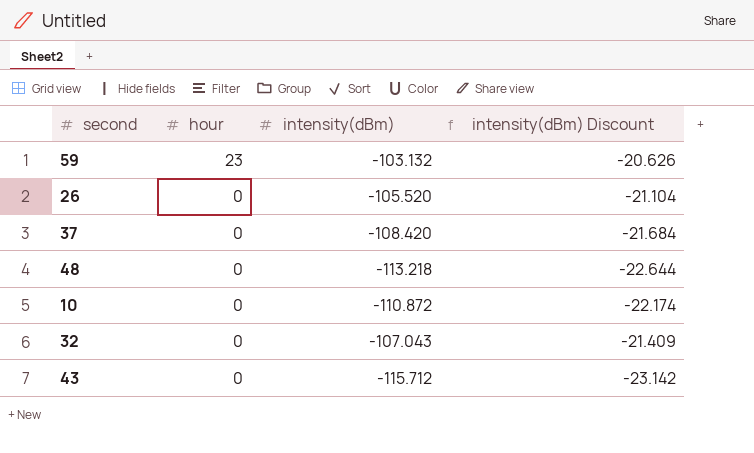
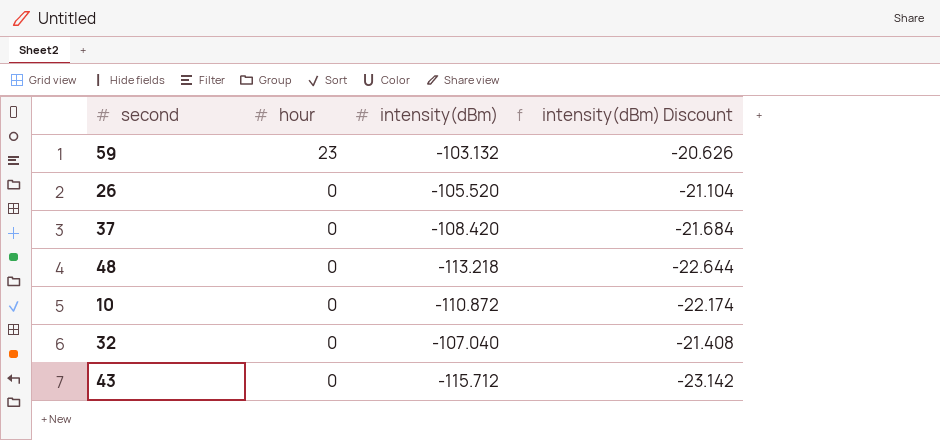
32 | intensity(dBm): -107.043 -> -107.040
32 | intensity(dBm) Discount: -21.409 -> -21.408

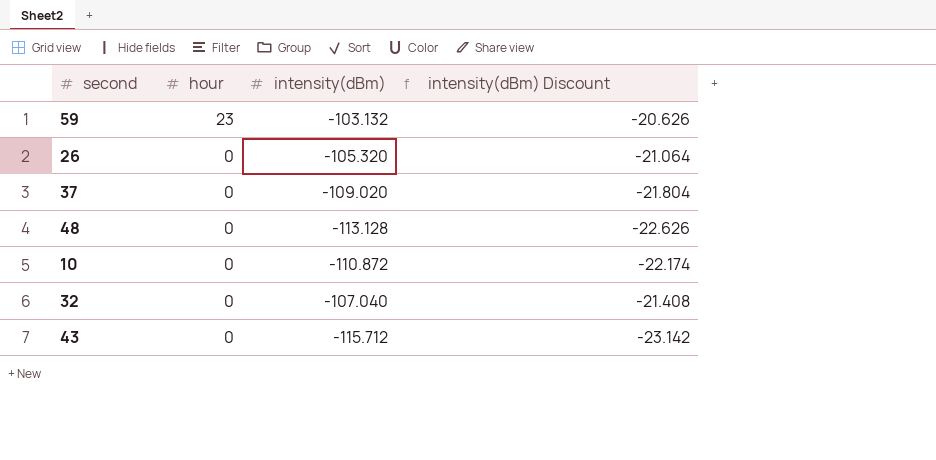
26 | intensity(dBm): -105.520 -> -105.320
26 | intensity(dBm) Discount: -21.104 -> -21.064
37 | intensity(dBm): -108.420 -> -109.020
37 | intensity(dBm) Discount: -21.684 -> -21.804
48 | intensity(dBm): -113.218 -> -113.128
48 | intensity(dBm) Discount: -22.644 -> -22.626

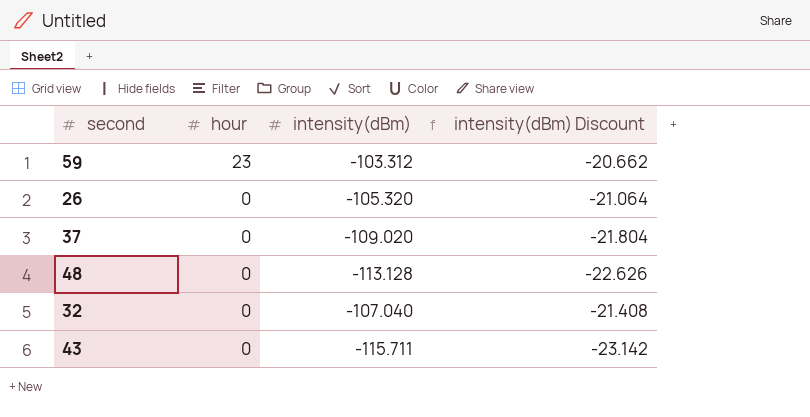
row 10: 0 | -110.872 | -22.174 -> none
59 | intensity(dBm): -103.132 -> -103.312
59 | intensity(dBm) Discount: -20.626 -> -20.662
43 | intensity(dBm): -115.712 -> -115.711

